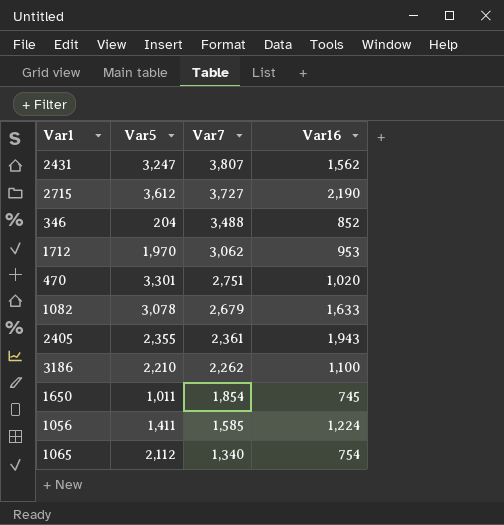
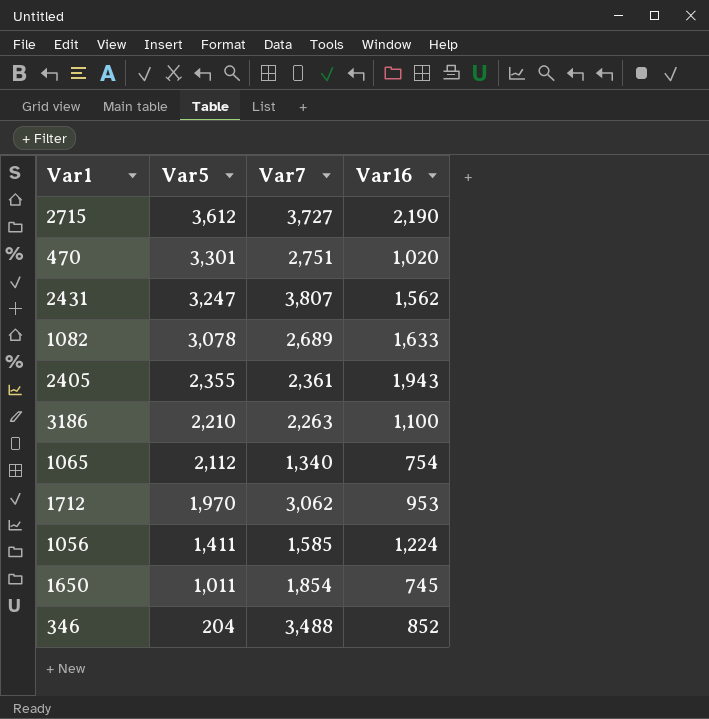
row order: Var7 descending -> Var5 descending
1082 | Var7: 2,679 -> 2,689
3186 | Var7: 2,262 -> 2,263

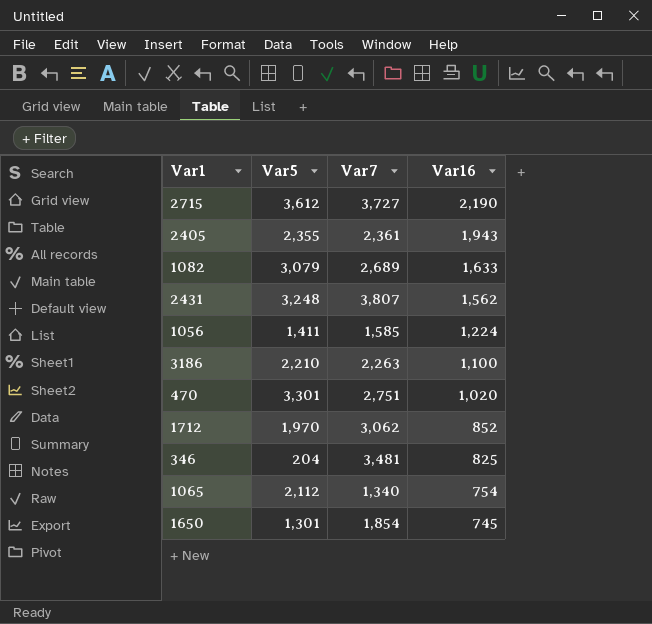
row order: Var5 descending -> Var16 descending
1082 | Var5: 3,078 -> 3,079
2431 | Var5: 3,247 -> 3,248
1712 | Var16: 953 -> 852
346 | Var7: 3,488 -> 3,481
346 | Var16: 852 -> 825
1650 | Var5: 1,011 -> 1,301

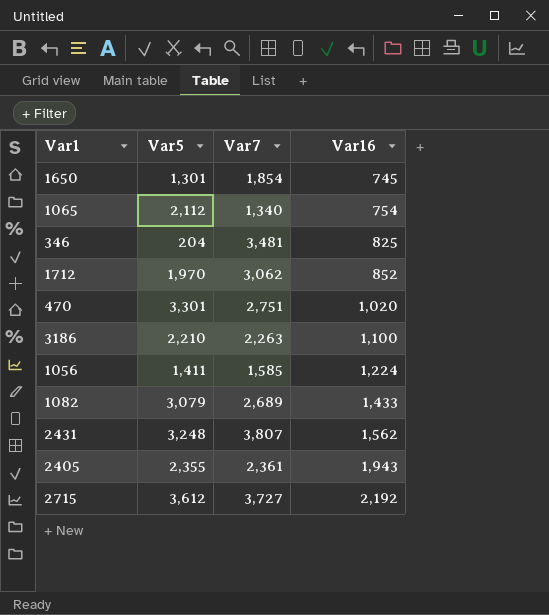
row order: Var16 descending -> Var16 ascending
1082 | Var16: 1,633 -> 1,433
2715 | Var16: 2,190 -> 2,192

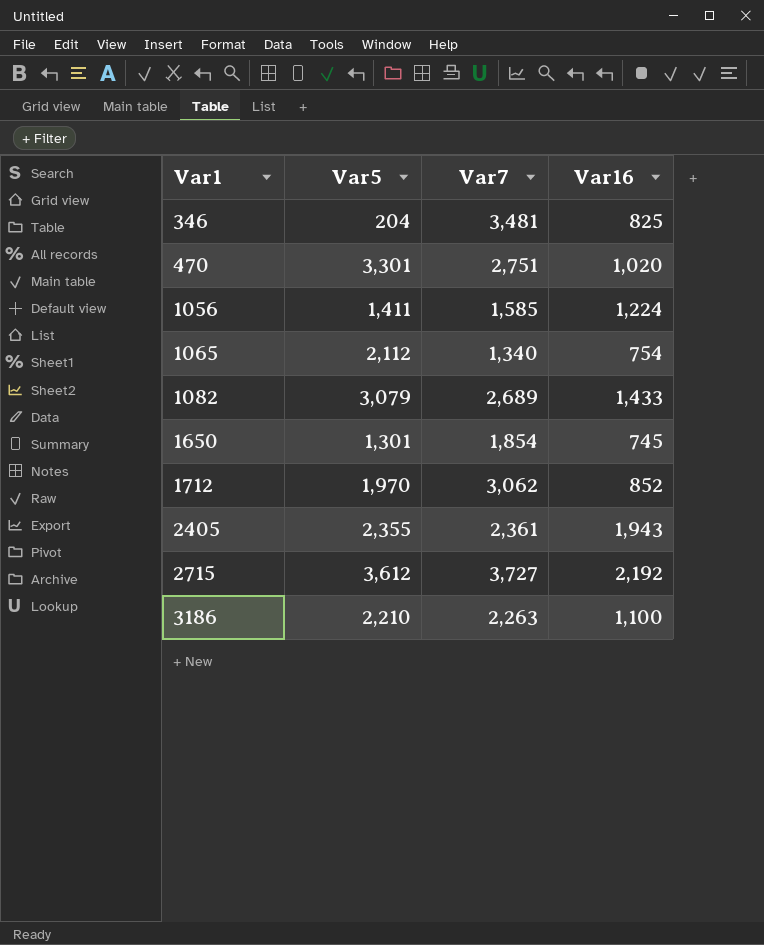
row order: Var16 ascending -> Var1 ascending
row 2431: 3,248 | 3,807 | 1,562 -> none

